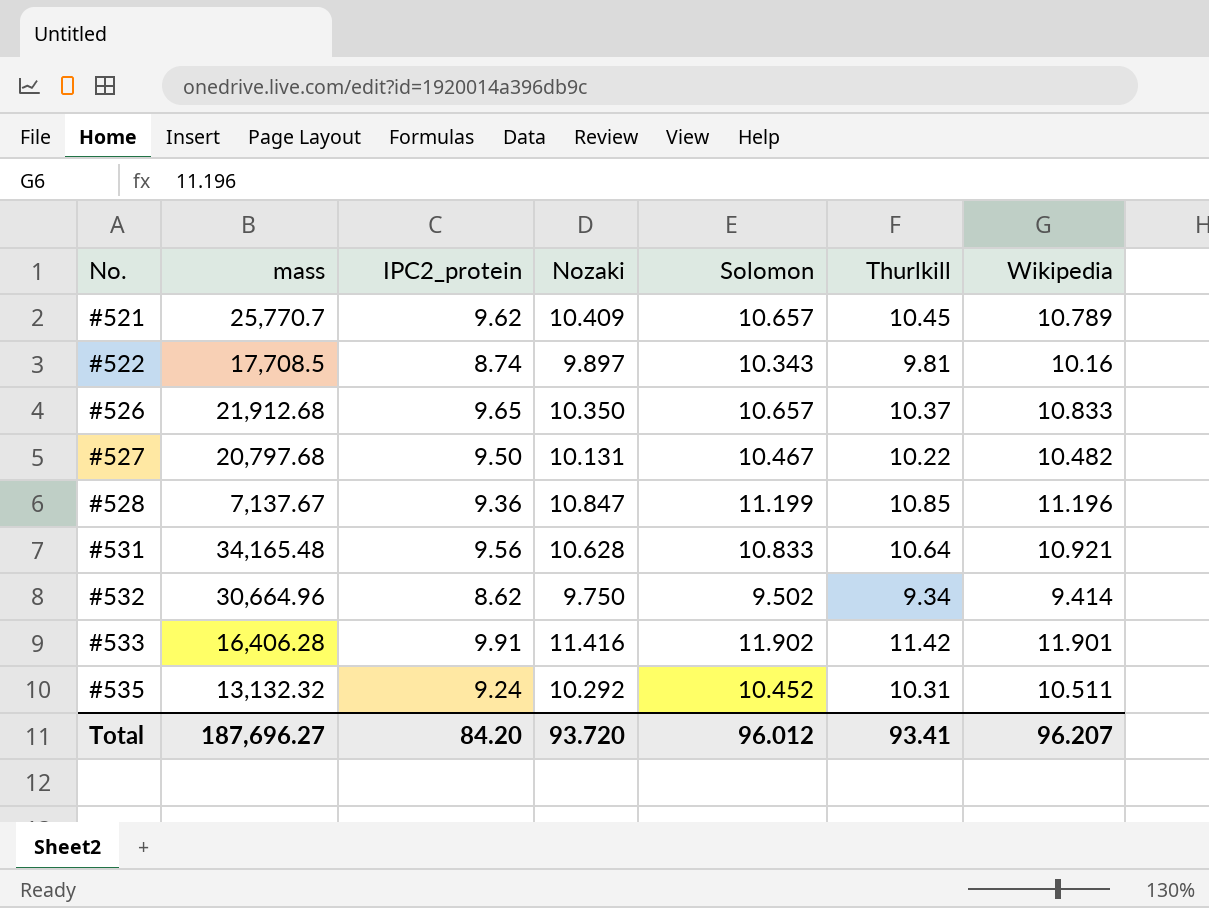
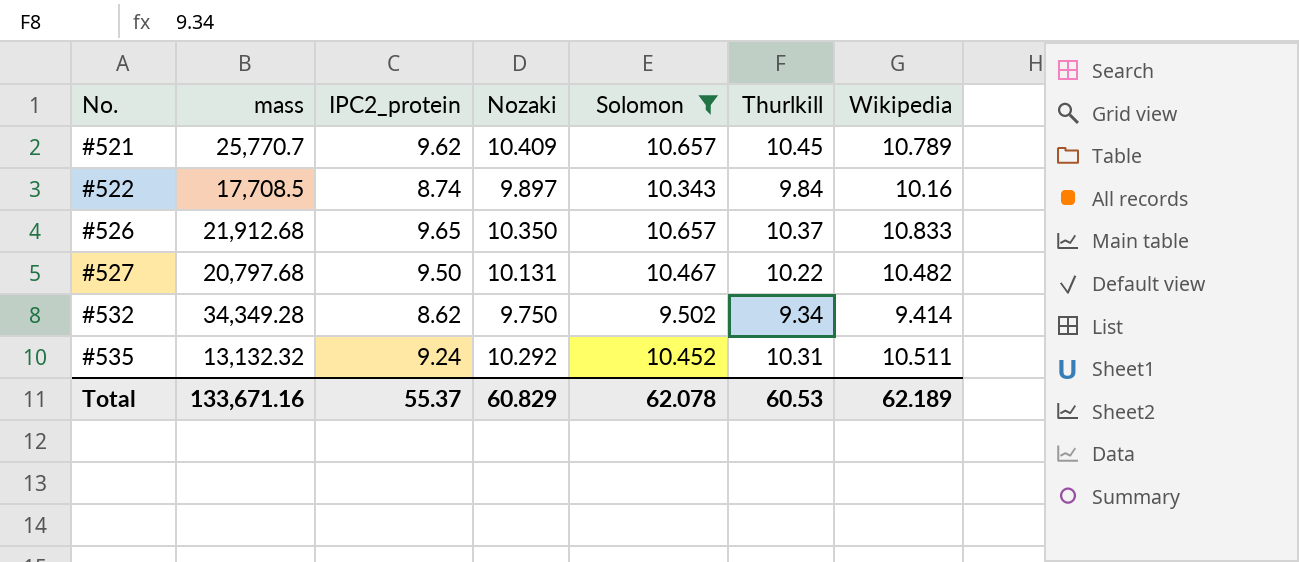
filter: none -> Solomon <= 10.657
#522 | Thurlkill: 9.81 -> 9.84
#532 | mass: 30,664.96 -> 34,349.28
Total | mass: 187,696.27 -> 133,671.16
Total | IPC2_protein: 84.20 -> 55.37
Total | Nozaki: 93.720 -> 60.829
Total | Solomon: 96.012 -> 62.078
Total | Thurlkill: 93.41 -> 60.53
Total | Wikipedia: 96.207 -> 62.189

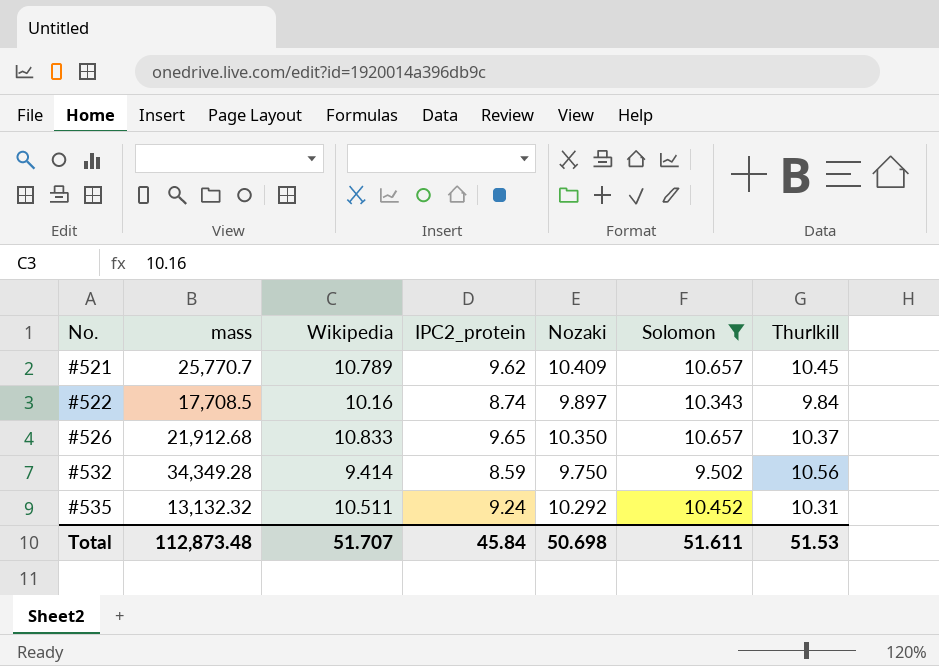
column Wikipedia | position: 7 -> 3
row #527: 20,797.68 | 9.50 | 10.131 | 10.467 | 10.22 | 10.482 -> none
#532 | IPC2_protein: 8.62 -> 8.59
#532 | Thurlkill: 9.34 -> 10.56
Total | mass: 133,671.16 -> 112,873.48
Total | Wikipedia: 62.189 -> 51.707
Total | IPC2_protein: 55.37 -> 45.84
Total | Nozaki: 60.829 -> 50.698
Total | Solomon: 62.078 -> 51.611
Total | Thurlkill: 60.53 -> 51.53

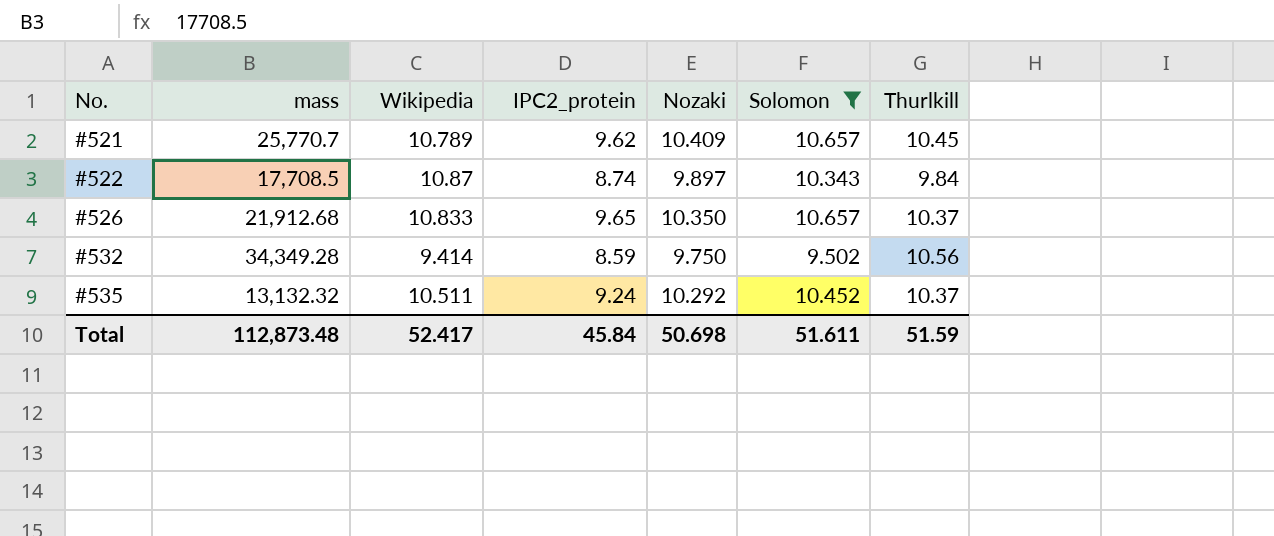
#522 | Wikipedia: 10.16 -> 10.87
#535 | Thurlkill: 10.31 -> 10.37
Total | Wikipedia: 51.707 -> 52.417
Total | Thurlkill: 51.53 -> 51.59

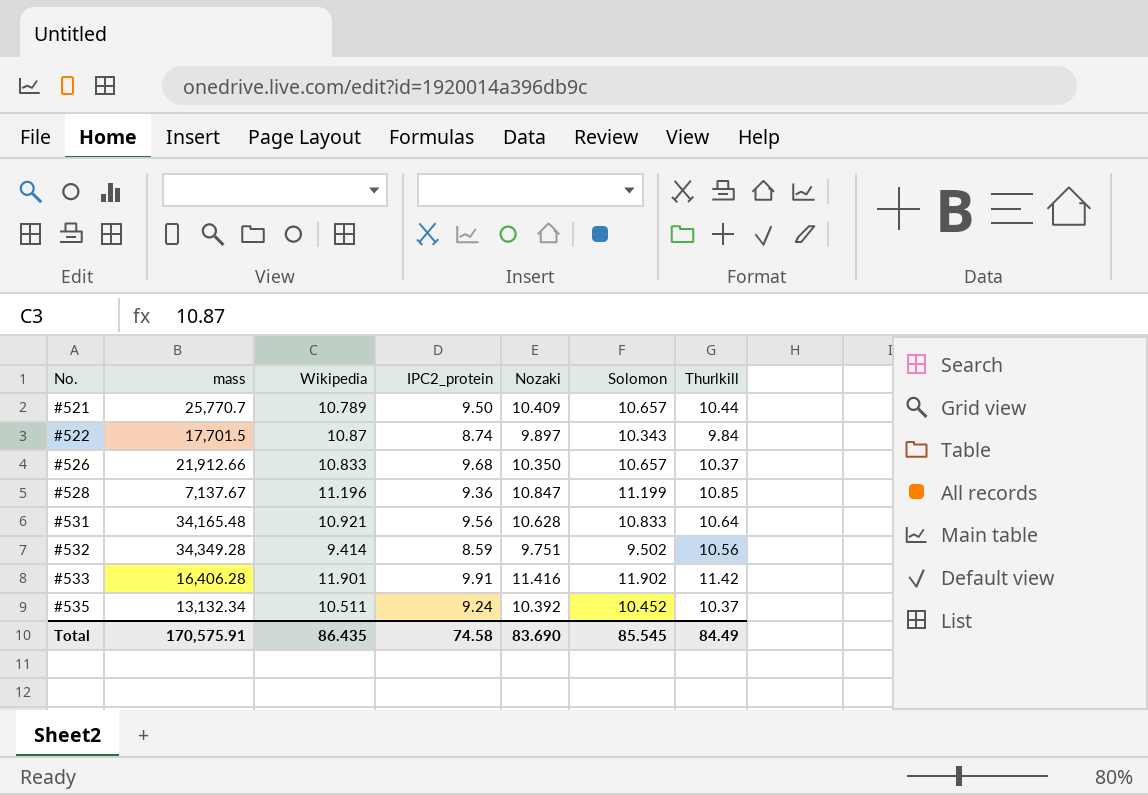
filter: Solomon <= 10.657 -> none
#521 | IPC2_protein: 9.62 -> 9.50
#521 | Thurlkill: 10.45 -> 10.44
#522 | mass: 17,708.5 -> 17,701.5
#526 | mass: 21,912.68 -> 21,912.66
#526 | IPC2_protein: 9.65 -> 9.68
#532 | Nozaki: 9.750 -> 9.751
#535 | mass: 13,132.32 -> 13,132.34
#535 | Nozaki: 10.292 -> 10.392
Total | mass: 112,873.48 -> 170,575.91
Total | Wikipedia: 52.417 -> 86.435
Total | IPC2_protein: 45.84 -> 74.58
Total | Nozaki: 50.698 -> 83.690
Total | Solomon: 51.611 -> 85.545
Total | Thurlkill: 51.59 -> 84.49

